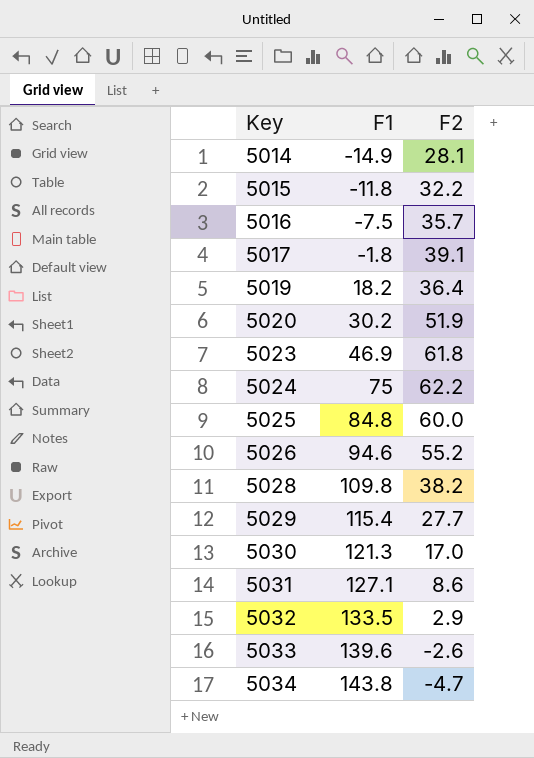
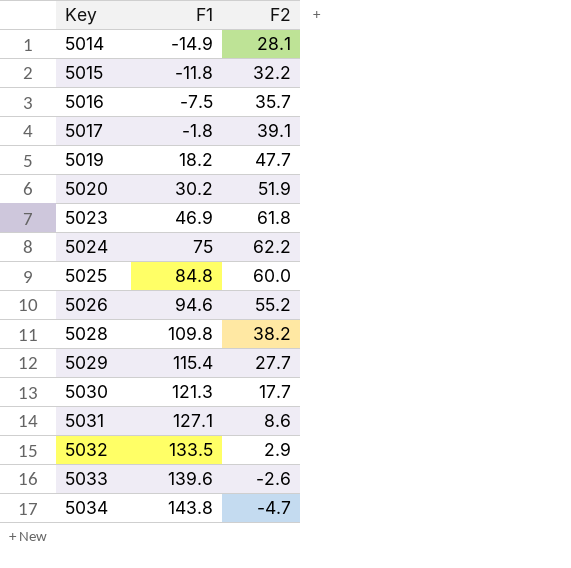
5019 | F2: 36.4 -> 47.7
5030 | F2: 17.0 -> 17.7

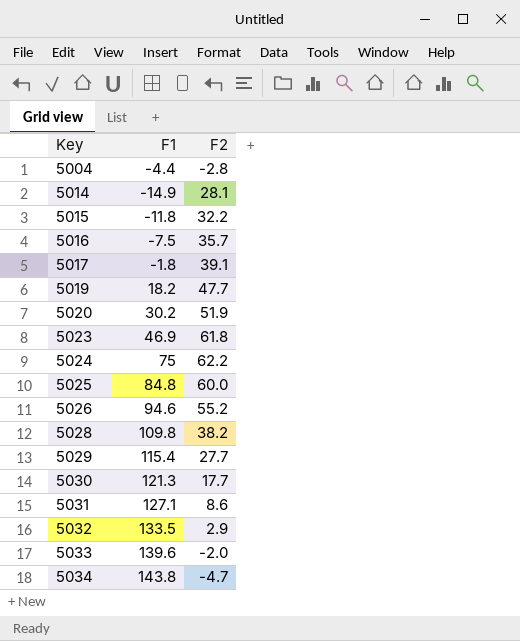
row 5004: none -> -4.4 | -2.8
5033 | F2: -2.6 -> -2.0

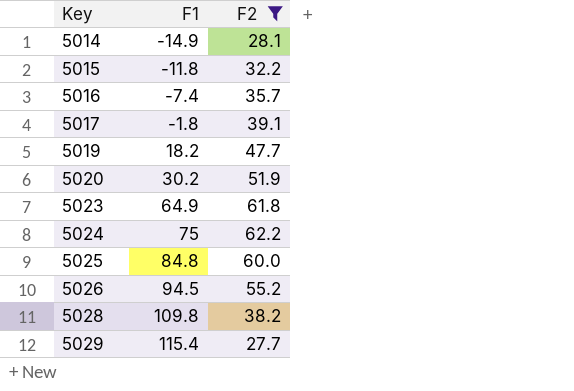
filter: none -> F2 >= 27.7
5016 | F1: -7.5 -> -7.4
5023 | F1: 46.9 -> 64.9
5026 | F1: 94.6 -> 94.5

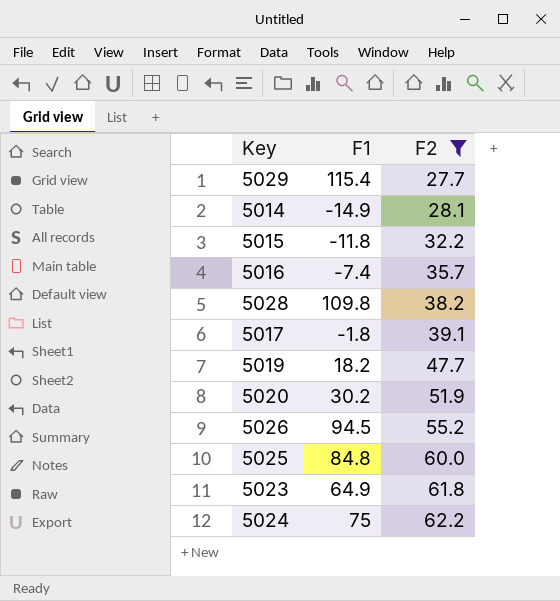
row order: Key ascending -> F2 ascending

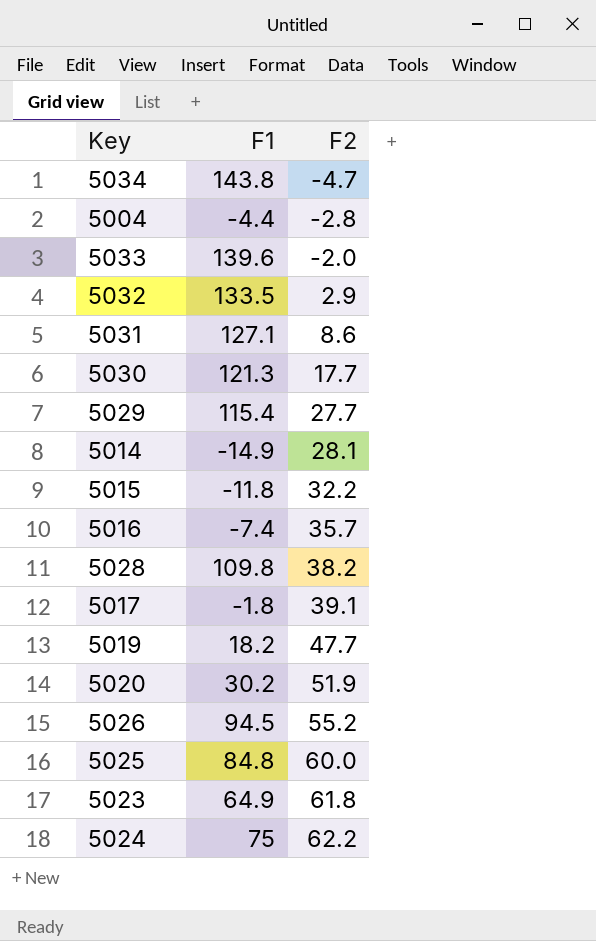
filter: F2 >= 27.7 -> none

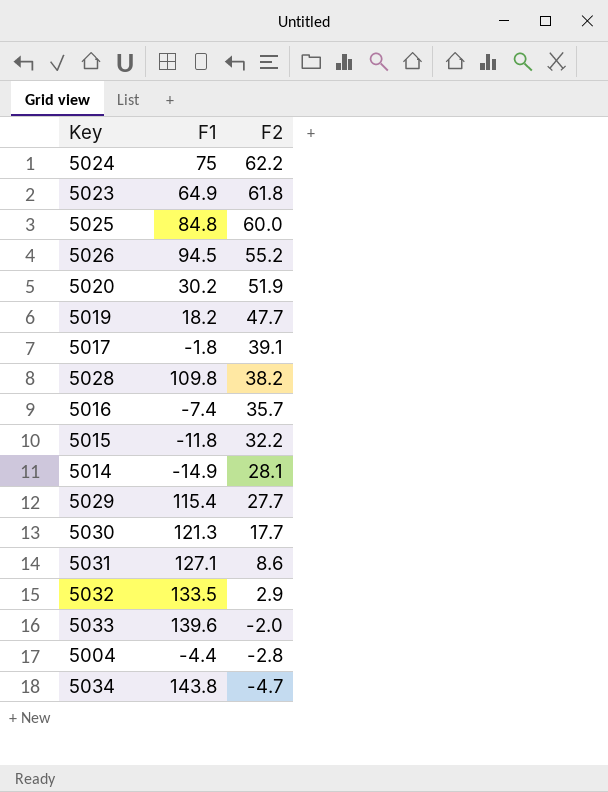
row order: F2 ascending -> F2 descending

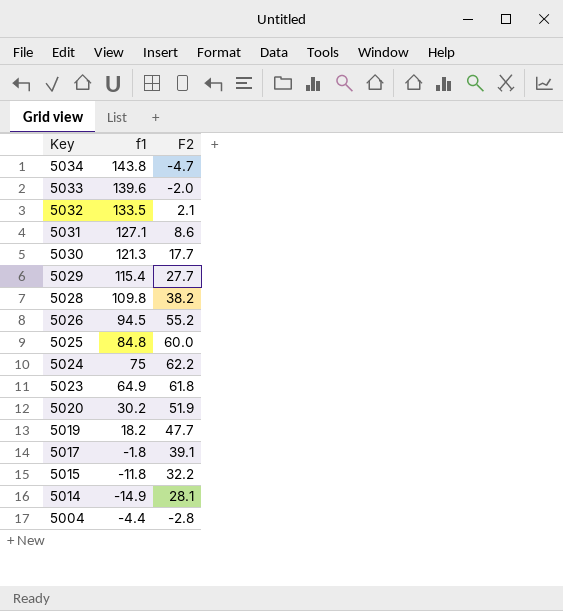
row order: F2 descending -> Key descending
column name: F1 -> f1
row 5016: -7.4 | 35.7 -> none
5032 | F2: 2.9 -> 2.1

